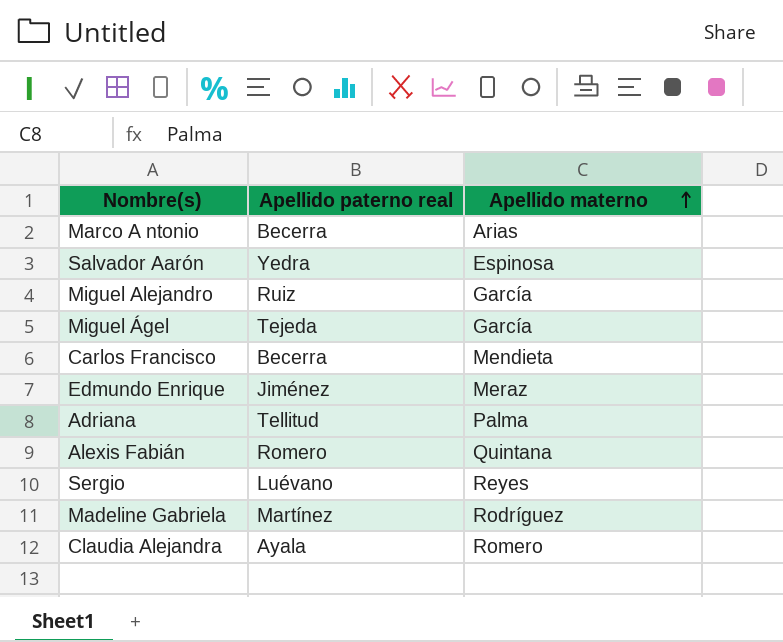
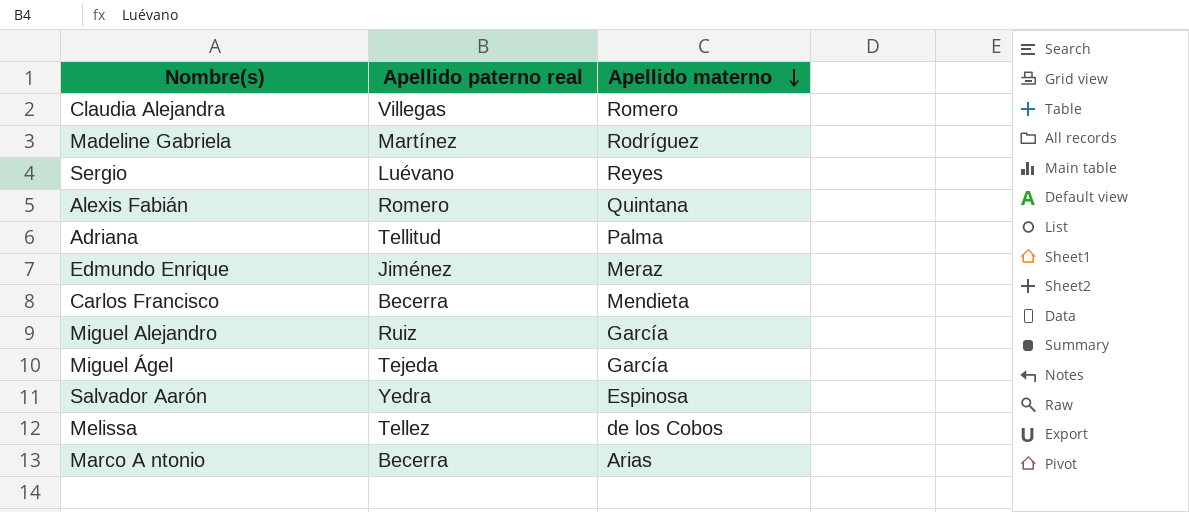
row order: Apellido materno ascending -> Apellido materno descending
Claudia Alejandra | Apellido paterno real: Ayala -> Villegas
row Melissa: none -> Tellez | de los Cobos

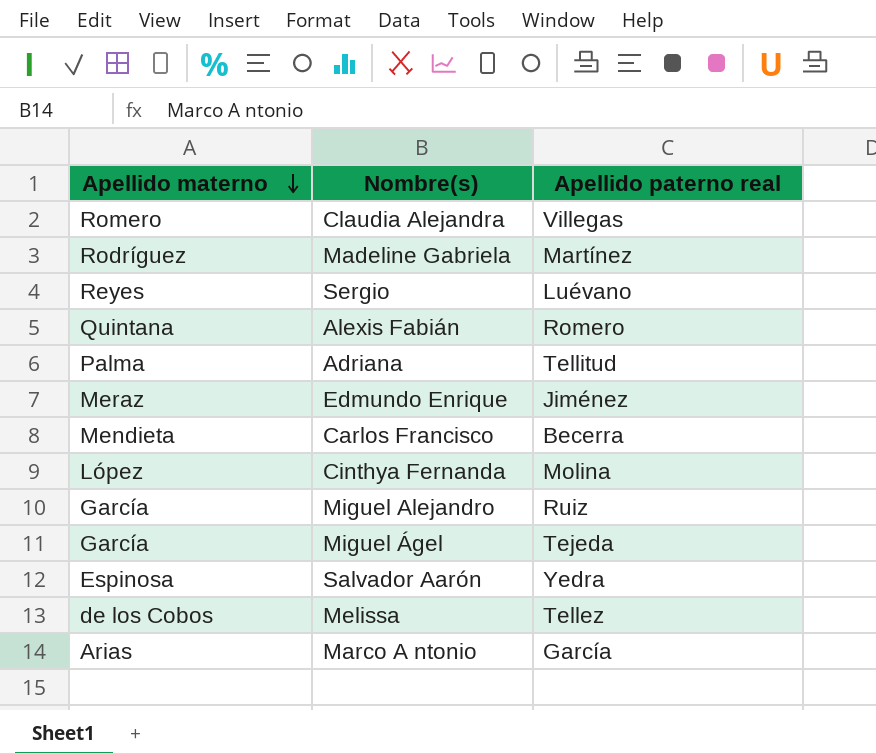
column Apellido materno | position: 3 -> 1
row Cinthya Fernanda: none -> López | Molina
Marco A ntonio | Apellido paterno real: Becerra -> García

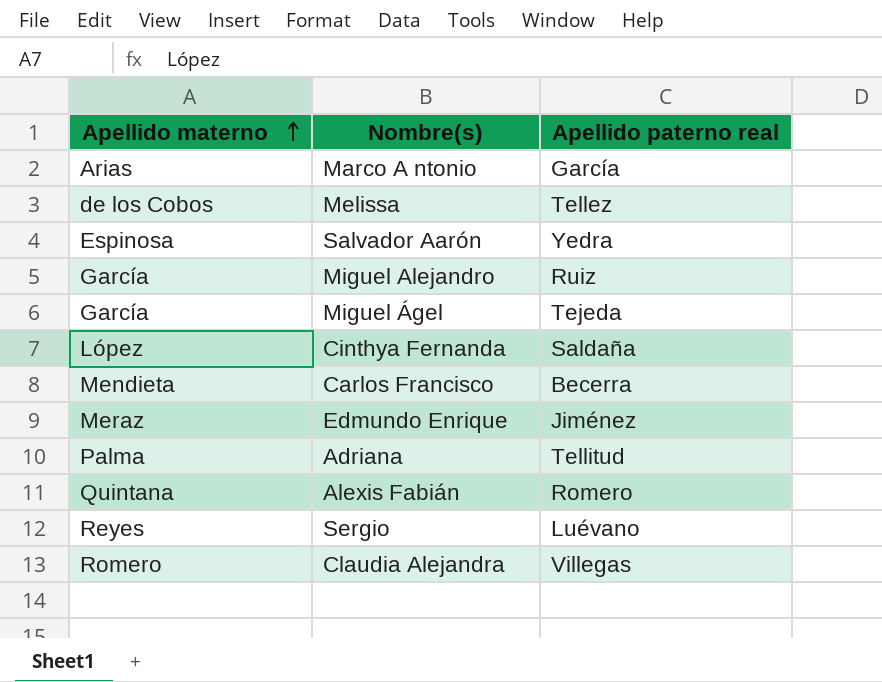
row order: Apellido materno descending -> Apellido materno ascending
row Madeline Gabriela: Rodríguez | Martínez -> none
Cinthya Fernanda | Apellido paterno real: Molina -> Saldaña

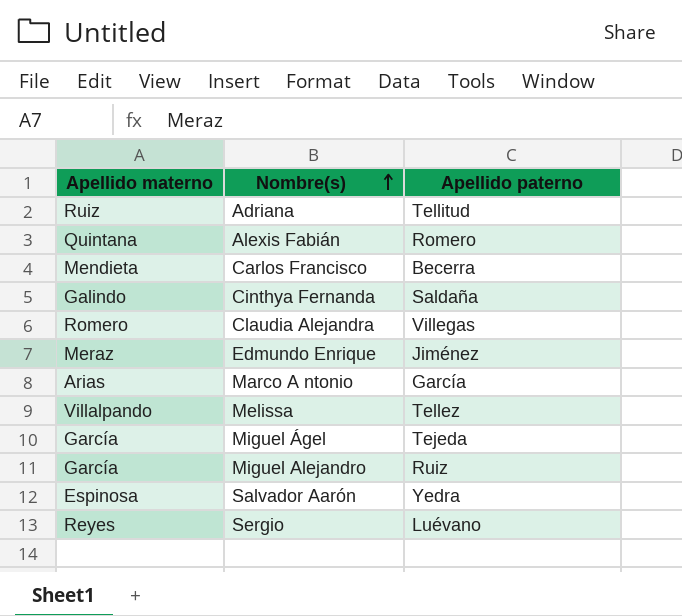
row order: Apellido materno ascending -> Nombre(s) ascending
column name: Apellido paterno real -> Apellido paterno
Adriana | Apellido materno: Palma -> Ruiz
Cinthya Fernanda | Apellido materno: López -> Galindo
Melissa | Apellido materno: de los Cobos -> Villalpando

